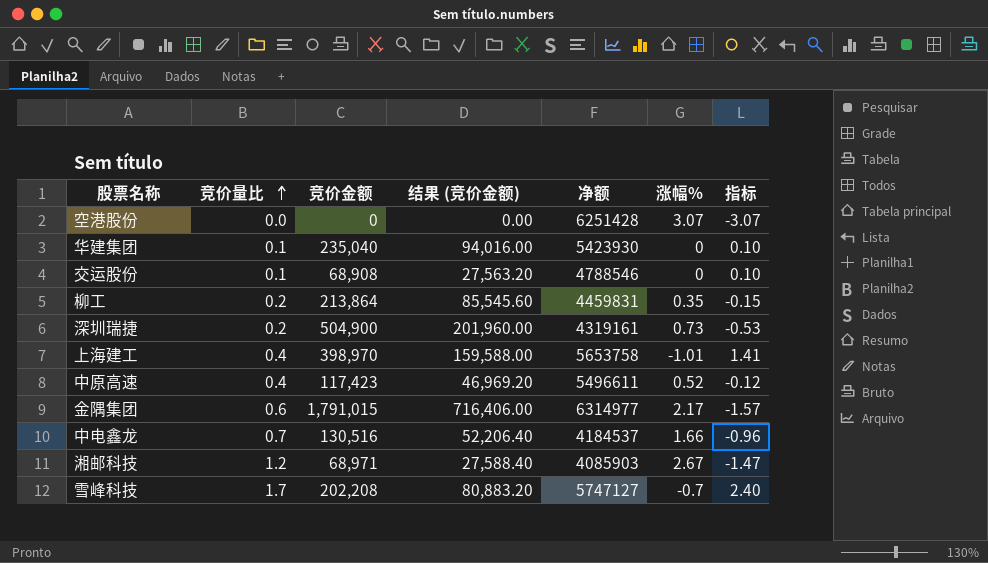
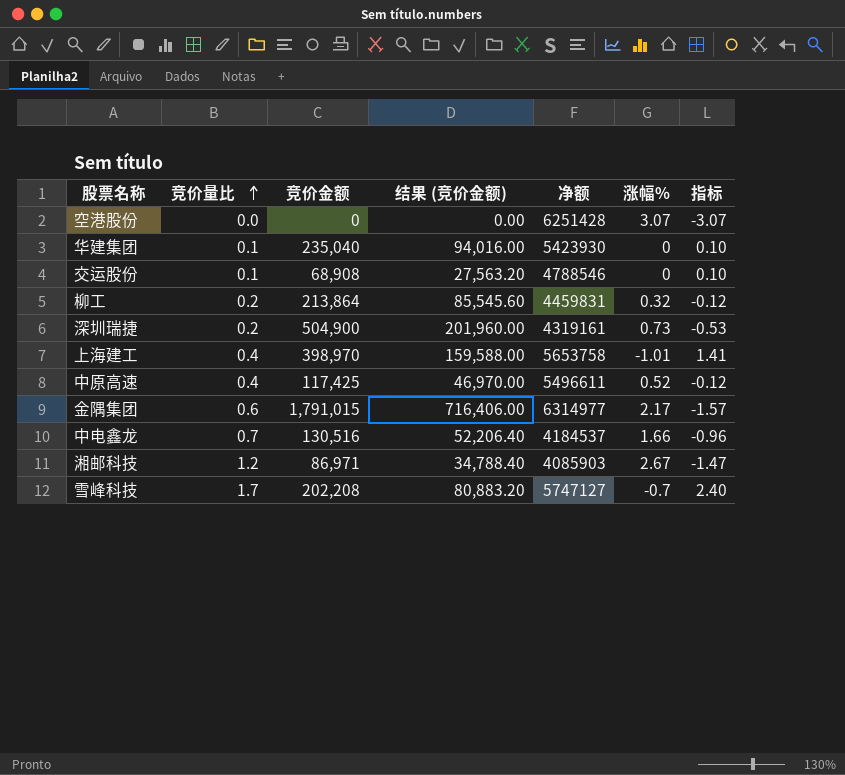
柳工 | 涨幅%: 0.35 -> 0.32
柳工 | 指标: -0.15 -> -0.12
中原高速 | 竞价金额: 117,423 -> 117,425
中原高速 | 结果 (竞价金额): 46,969.20 -> 46,970.00
湘邮科技 | 竞价金额: 68,971 -> 86,971
湘邮科技 | 结果 (竞价金额): 27,588.40 -> 34,788.40

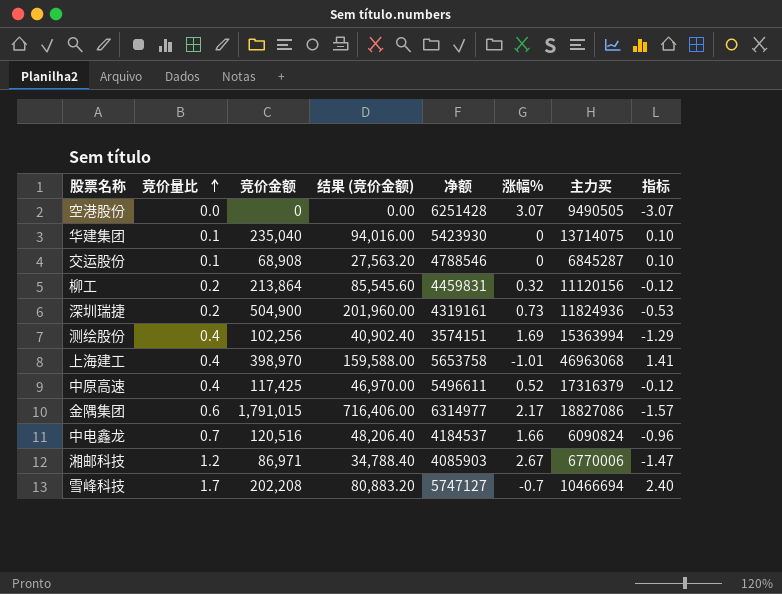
column 主力买 | position: none -> 7
row 测绘股份: none -> 0.4 | 102,256 | 40,902.40 | 3574151 | 1.69 | 15363994 | -1.29
中电鑫龙 | 竞价金额: 130,516 -> 120,516
中电鑫龙 | 结果 (竞价金额): 52,206.40 -> 48,206.40

